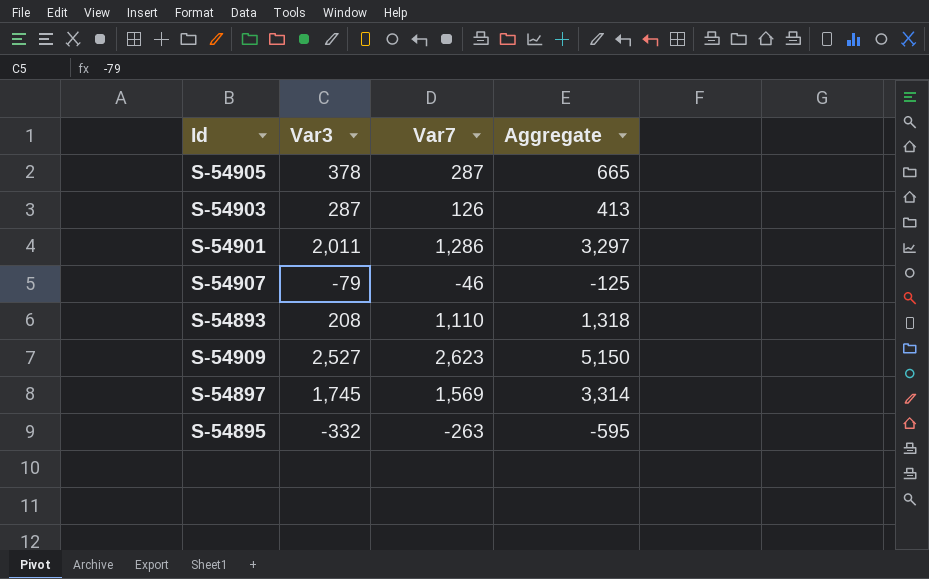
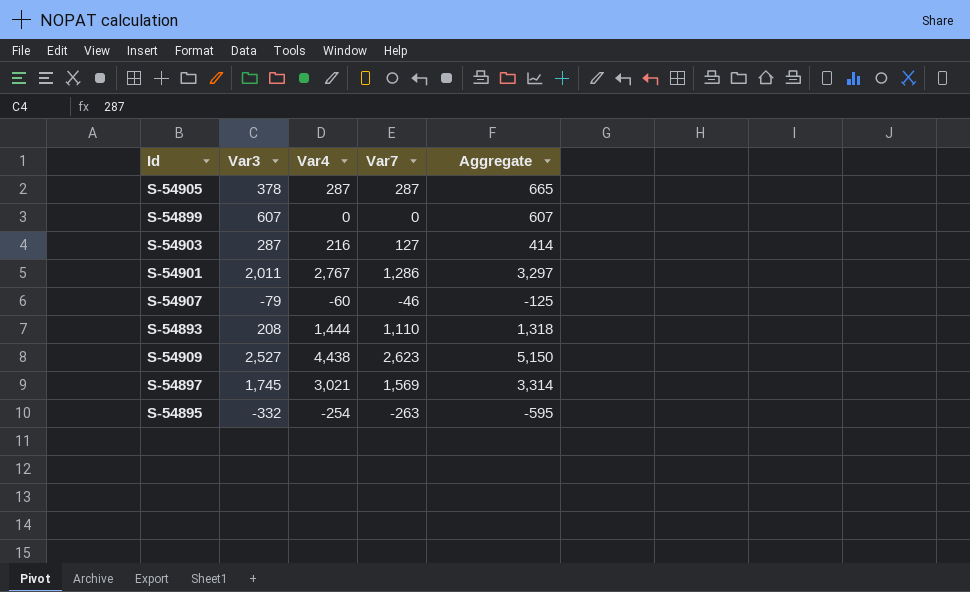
column Var4 | position: none -> 3
row S-54899: none -> 607 | 0 | 0 | 607
S-54903 | Var7: 126 -> 127
S-54903 | Aggregate: 413 -> 414

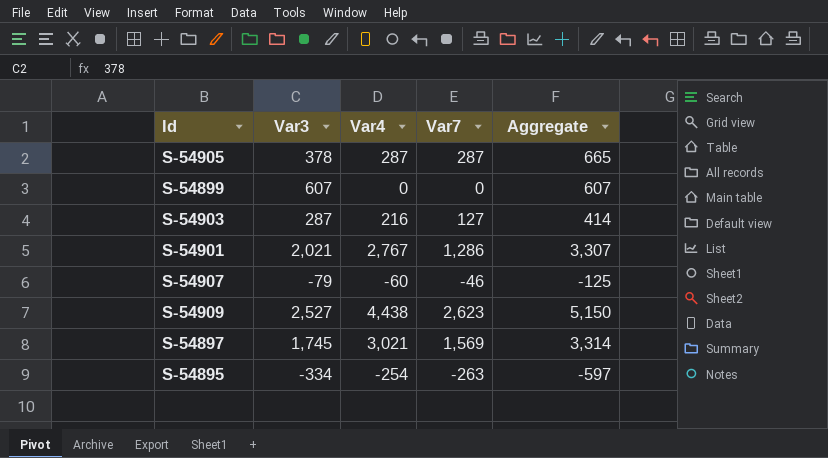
row S-54893: 208 | 1,444 | 1,110 | 1,318 -> none
S-54901 | Var3: 2,011 -> 2,021
S-54901 | Aggregate: 3,297 -> 3,307
S-54895 | Var3: -332 -> -334
S-54895 | Aggregate: -595 -> -597

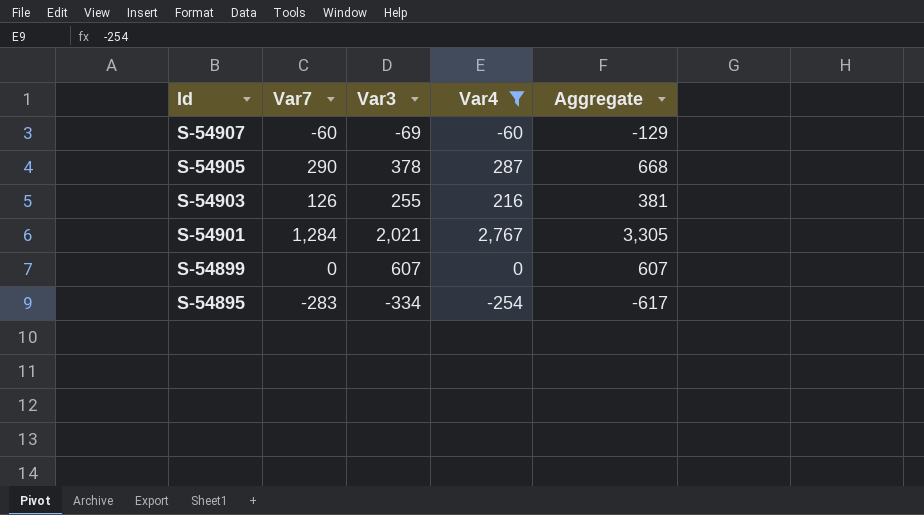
filter: none -> Var4 <= 2,767
row order: none -> Id descending
column Var7 | position: 4 -> 2
S-54907 | Var7: -46 -> -60
S-54907 | Var3: -79 -> -69
S-54907 | Aggregate: -125 -> -129
S-54905 | Var7: 287 -> 290
S-54905 | Aggregate: 665 -> 668
S-54903 | Var7: 127 -> 126
S-54903 | Var3: 287 -> 255
S-54903 | Aggregate: 414 -> 381
S-54901 | Var7: 1,286 -> 1,284
S-54901 | Aggregate: 3,307 -> 3,305
S-54895 | Var7: -263 -> -283
S-54895 | Aggregate: -597 -> -617

